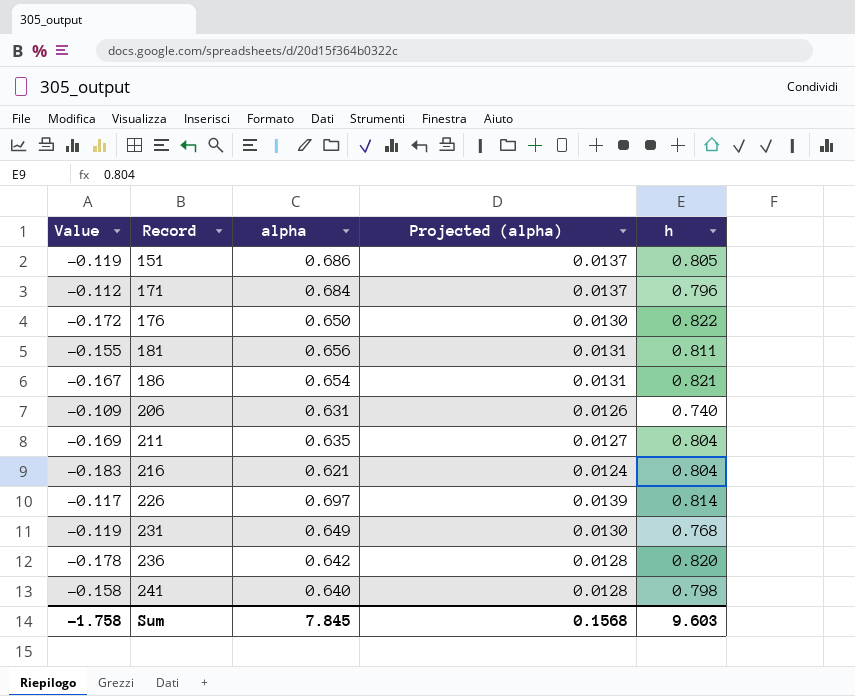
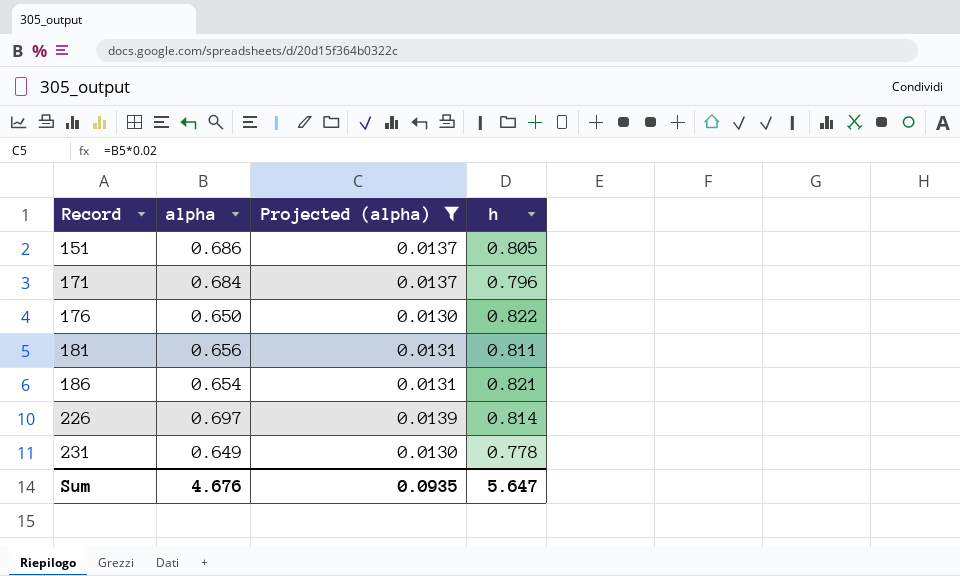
filter: none -> Projected (alpha) >= 0.0130
column Value | formula: [alpha] - [h] -> none
231 | h: 0.768 -> 0.778
Sum | alpha: 7.845 -> 4.676
Sum | Projected (alpha): 0.1568 -> 0.0935
Sum | h: 9.603 -> 5.647

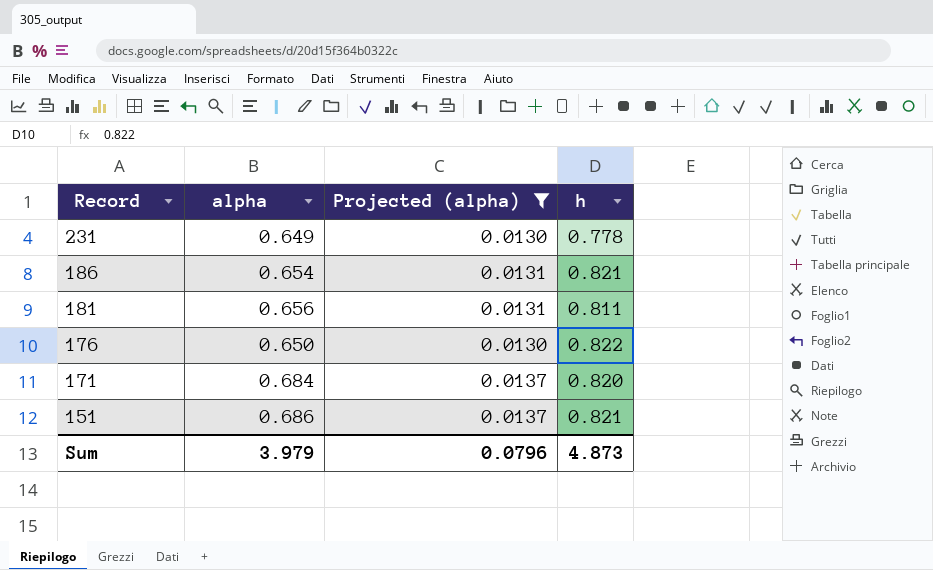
row order: Record ascending -> Record descending
row 226: 0.697 | 0.0139 | 0.814 -> none
171 | h: 0.796 -> 0.820
151 | h: 0.805 -> 0.821
Sum | alpha: 4.676 -> 3.979
Sum | Projected (alpha): 0.0935 -> 0.0796
Sum | h: 5.647 -> 4.873

